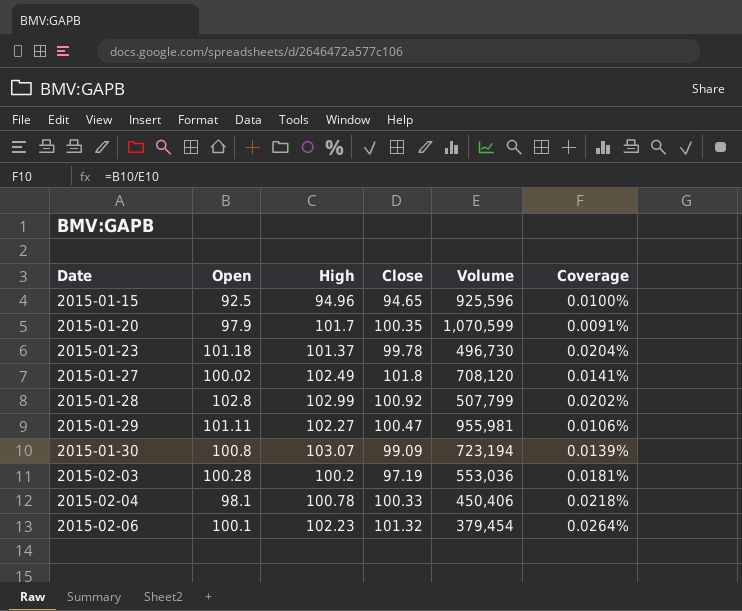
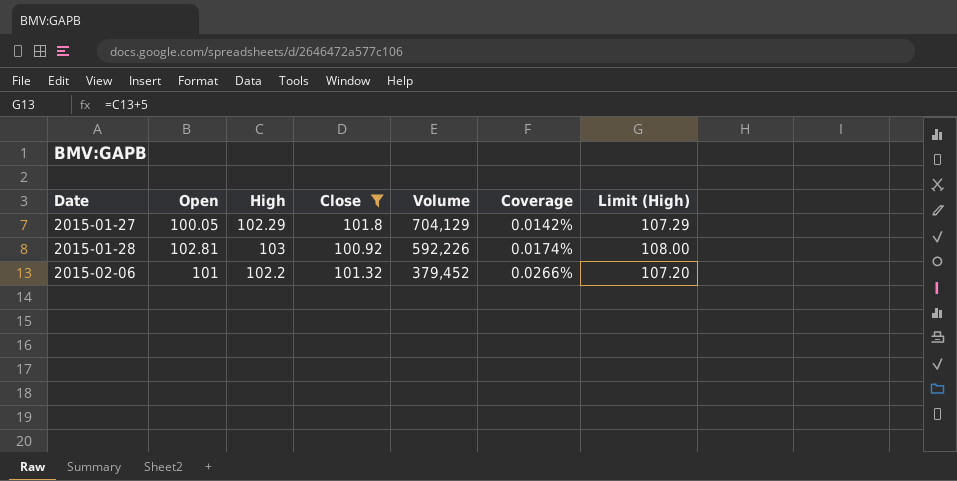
filter: none -> Close >= 100.92
column Limit (High) | formula: none -> [High] + 5
2015-01-27 | Open: 100.02 -> 100.05
2015-01-27 | High: 102.49 -> 102.29
2015-01-27 | Volume: 708,120 -> 704,129
2015-01-27 | Coverage: 0.0141% -> 0.0142%
2015-01-28 | Open: 102.8 -> 102.81
2015-01-28 | High: 102.99 -> 103
2015-01-28 | Volume: 507,799 -> 592,226
2015-01-28 | Coverage: 0.0202% -> 0.0174%
2015-02-06 | Open: 100.1 -> 101
2015-02-06 | High: 102.23 -> 102.2
2015-02-06 | Volume: 379,454 -> 379,452
2015-02-06 | Coverage: 0.0264% -> 0.0266%

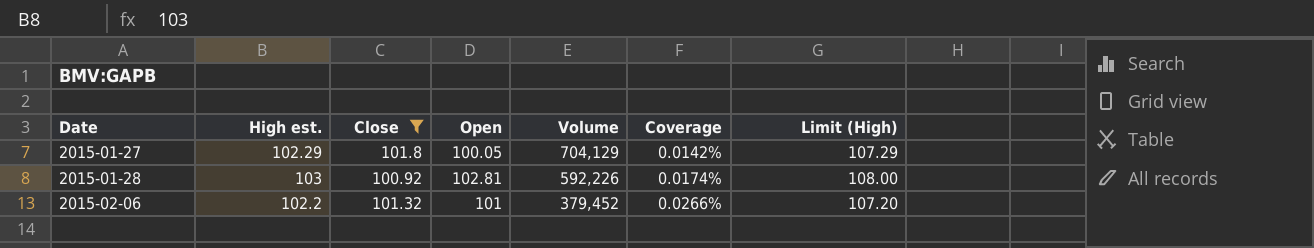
column name: High -> High est.
column Open | position: 2 -> 4

